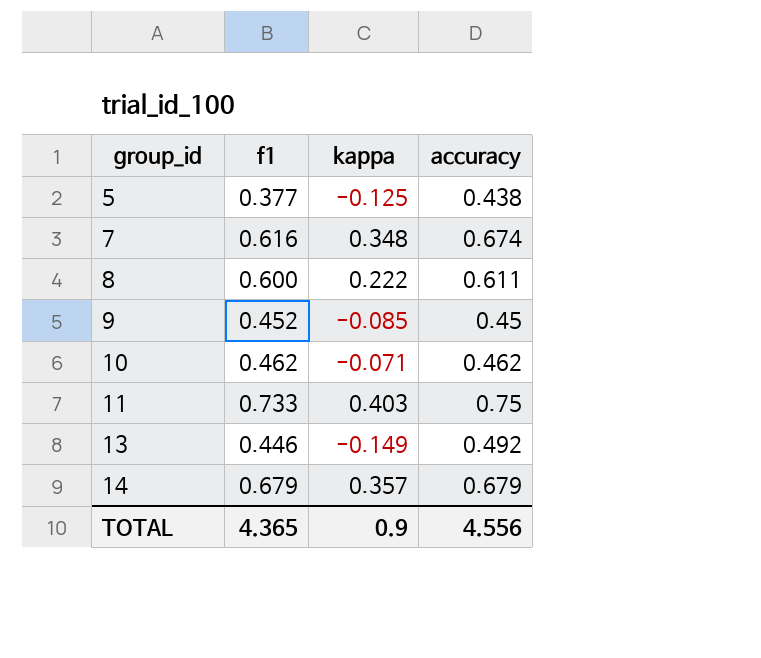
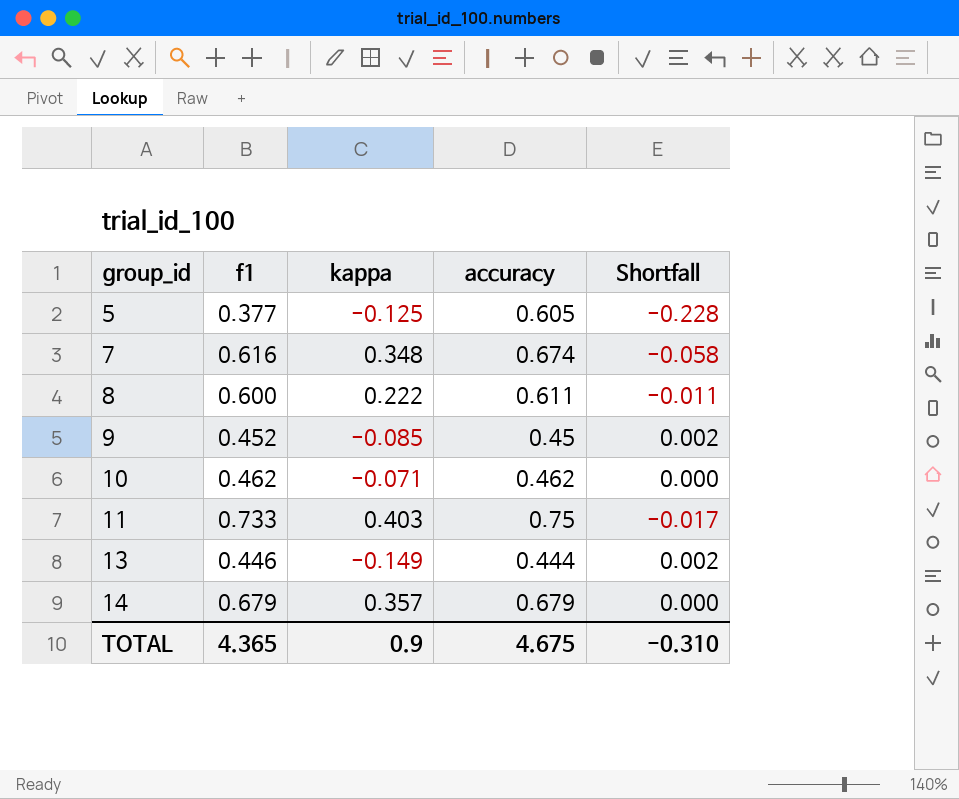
column Shortfall | formula: none -> [f1] - [accuracy]
5 | accuracy: 0.438 -> 0.605
13 | accuracy: 0.492 -> 0.444
TOTAL | accuracy: 4.556 -> 4.675

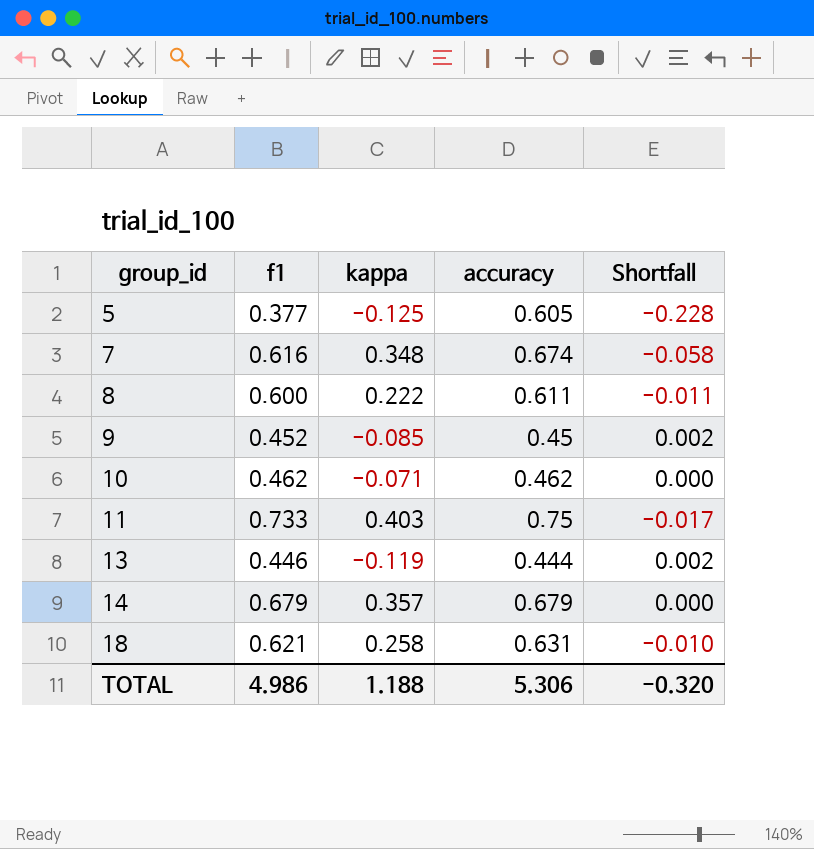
13 | kappa: -0.149 -> -0.119
row 18: none -> 0.621 | 0.258 | 0.631 | -0.010
TOTAL | f1: 4.365 -> 4.986
TOTAL | kappa: 0.9 -> 1.188
TOTAL | accuracy: 4.675 -> 5.306
TOTAL | Shortfall: -0.310 -> -0.320

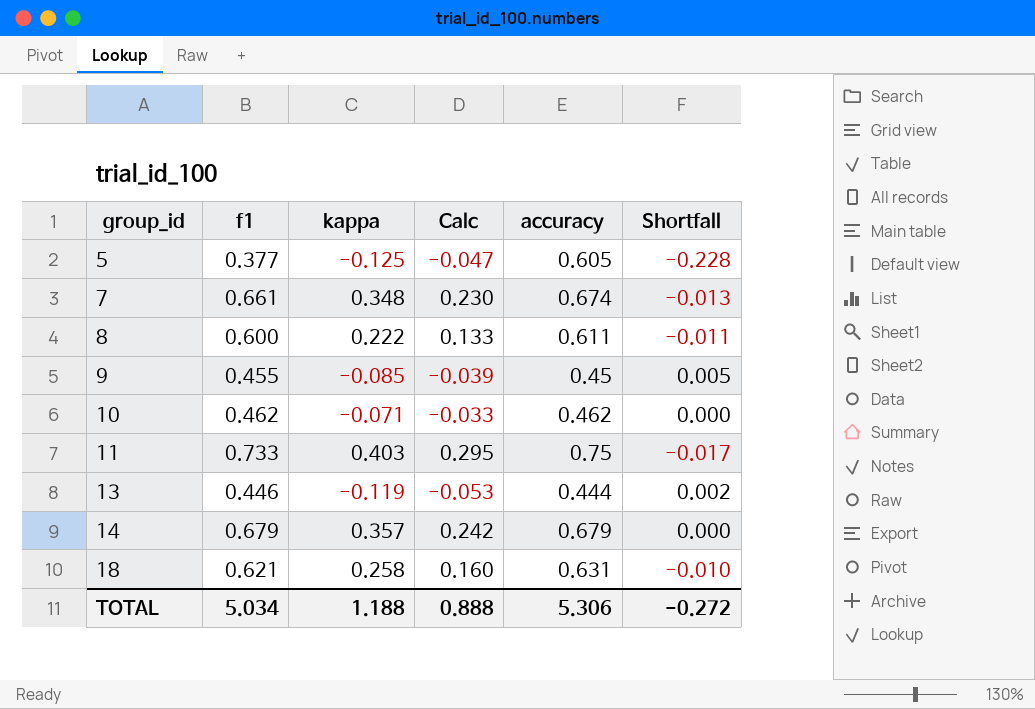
column Calc | formula: none -> [f1] * [kappa]
7 | f1: 0.616 -> 0.661
7 | Shortfall: -0.058 -> -0.013
9 | f1: 0.452 -> 0.455
9 | Shortfall: 0.002 -> 0.005
TOTAL | f1: 4.986 -> 5.034
TOTAL | Shortfall: -0.320 -> -0.272

